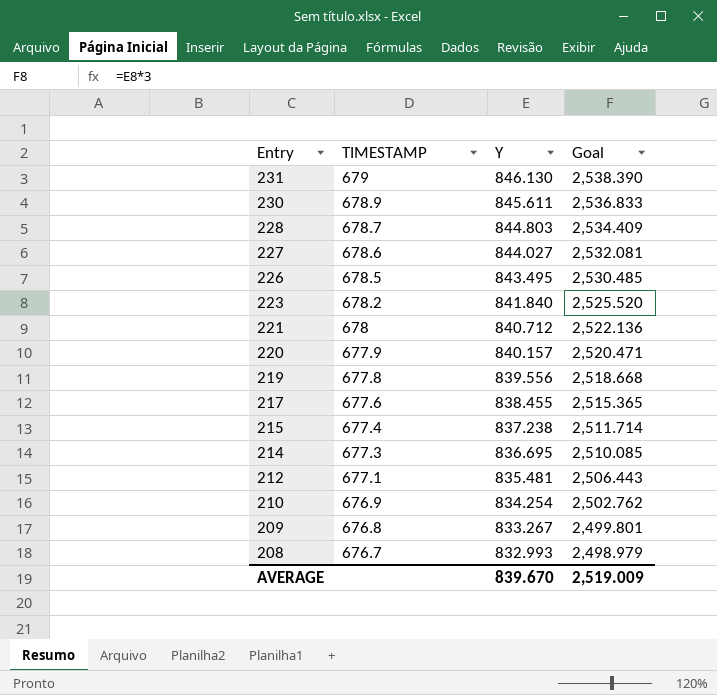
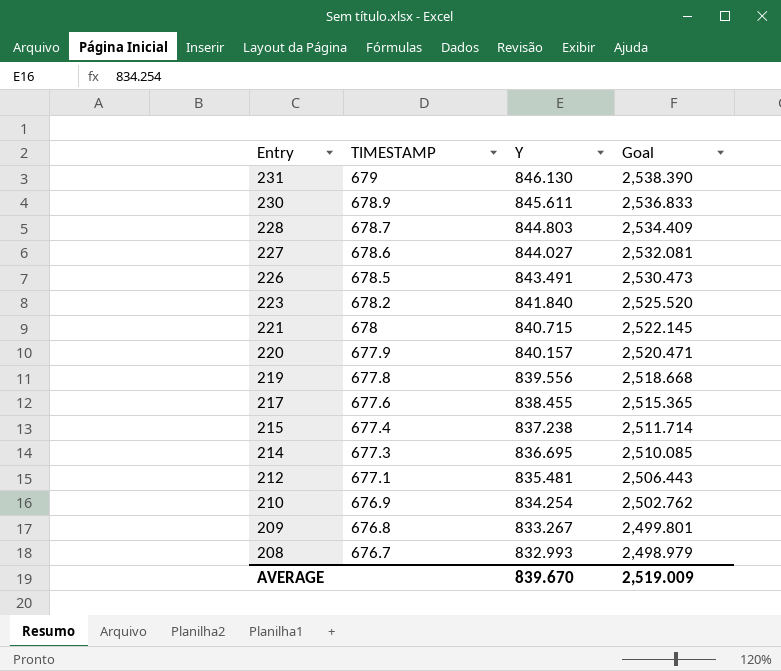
226 | Y: 843.495 -> 843.491
226 | Goal: 2,530.485 -> 2,530.473
221 | Y: 840.712 -> 840.715
221 | Goal: 2,522.136 -> 2,522.145

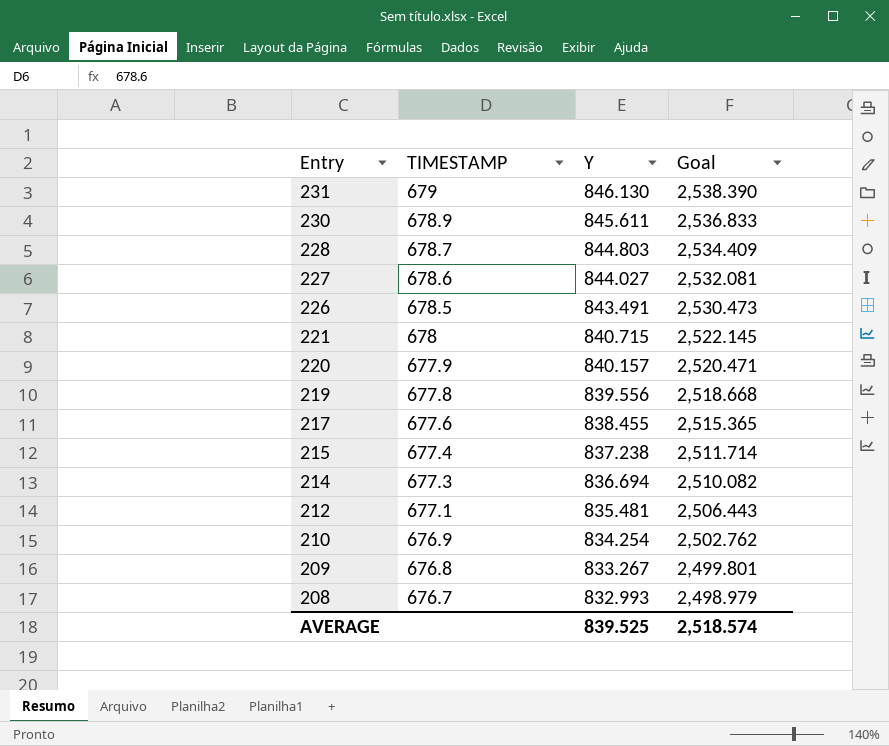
row 223: 678.2 | 841.840 | 2,525.520 -> none
214 | Y: 836.695 -> 836.694
214 | Goal: 2,510.085 -> 2,510.082
AVERAGE | Y: 839.670 -> 839.525
AVERAGE | Goal: 2,519.009 -> 2,518.574

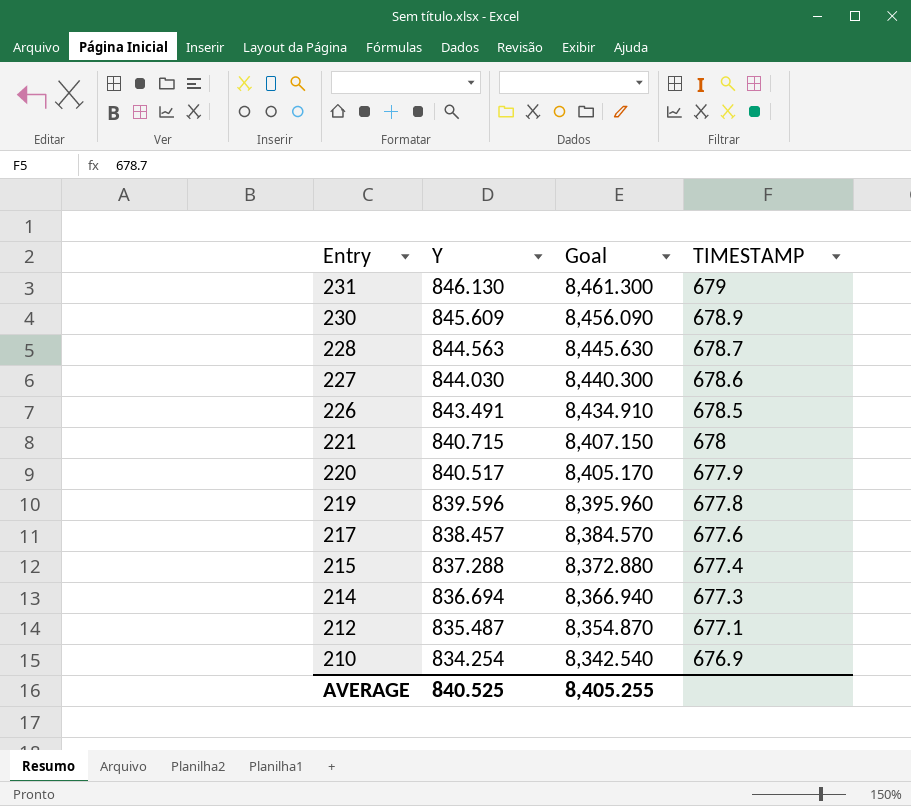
column Goal | formula: [Y] * 3 -> [Y] * 10
column TIMESTAMP | position: 2 -> 4
row 209: 676.8 | 833.267 | 2,499.801 -> none
row 208: 676.7 | 832.993 | 2,498.979 -> none
230 | Y: 845.611 -> 845.609
228 | Y: 844.803 -> 844.563
227 | Y: 844.027 -> 844.030
220 | Y: 840.157 -> 840.517
219 | Y: 839.556 -> 839.596
217 | Y: 838.455 -> 838.457
215 | Y: 837.238 -> 837.288
212 | Y: 835.481 -> 835.487
AVERAGE | Y: 839.525 -> 840.525
AVERAGE | Goal: 2,518.574 -> 8,405.255

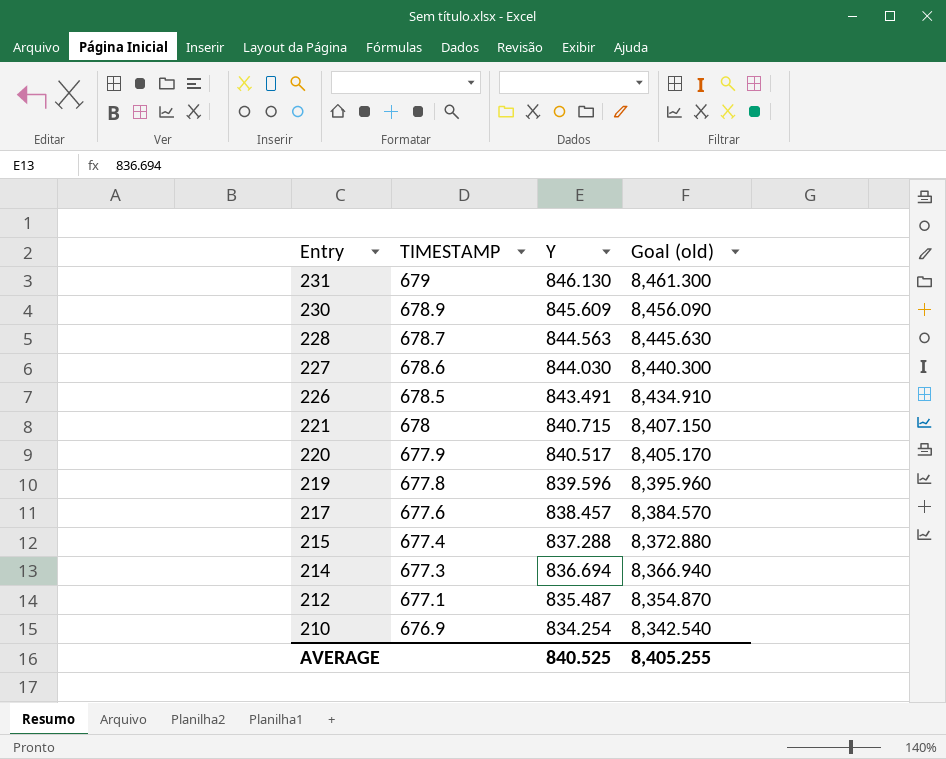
column TIMESTAMP | position: 4 -> 2
column name: Goal -> Goal (old)

